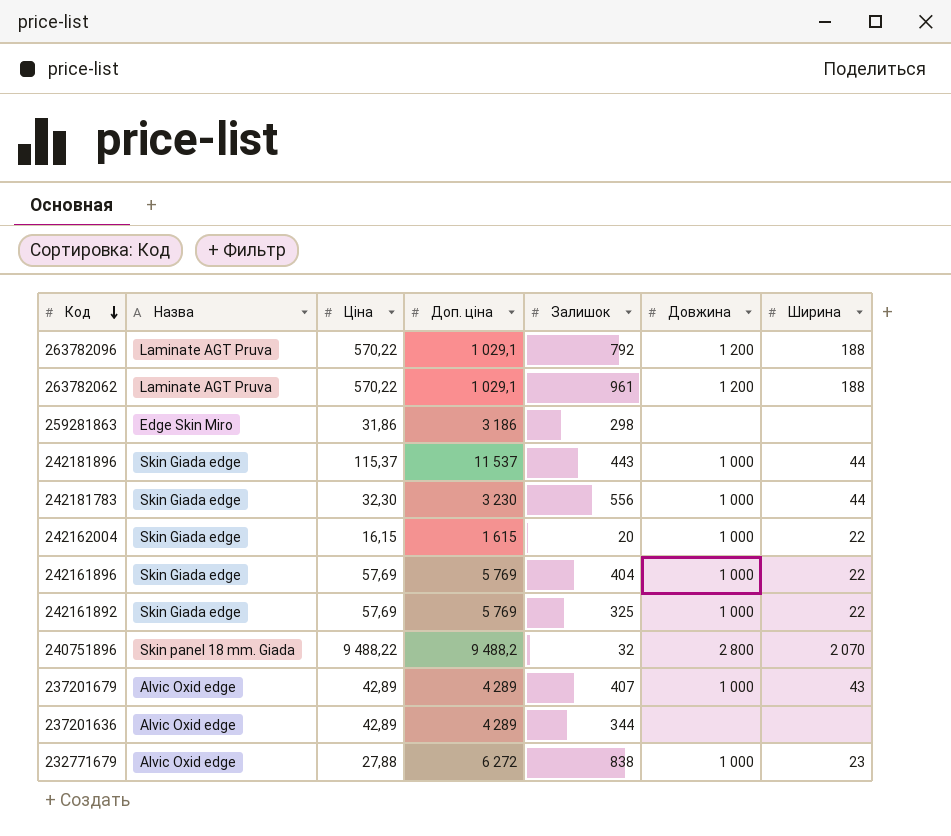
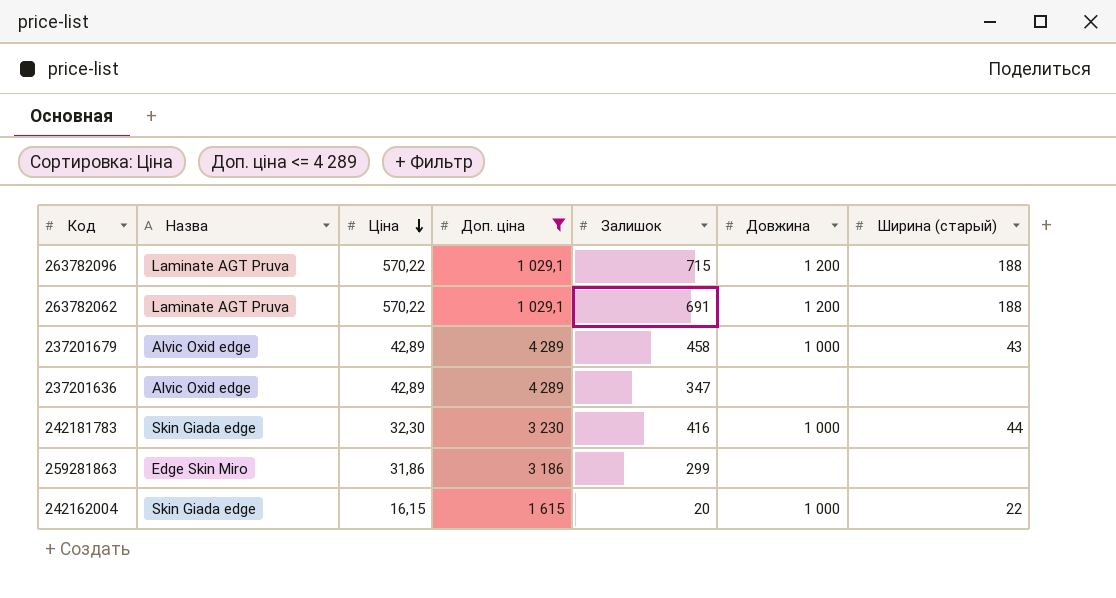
filter: none -> Доп. ціна <= 4 289
row order: Код descending -> Ціна descending
column name: Ширина -> Ширина (старый)
263782096 | Залишок: 792 -> 715
263782062 | Залишок: 961 -> 691
237201679 | Залишок: 407 -> 458
237201636 | Залишок: 344 -> 347
242181783 | Залишок: 556 -> 416
259281863 | Залишок: 298 -> 299

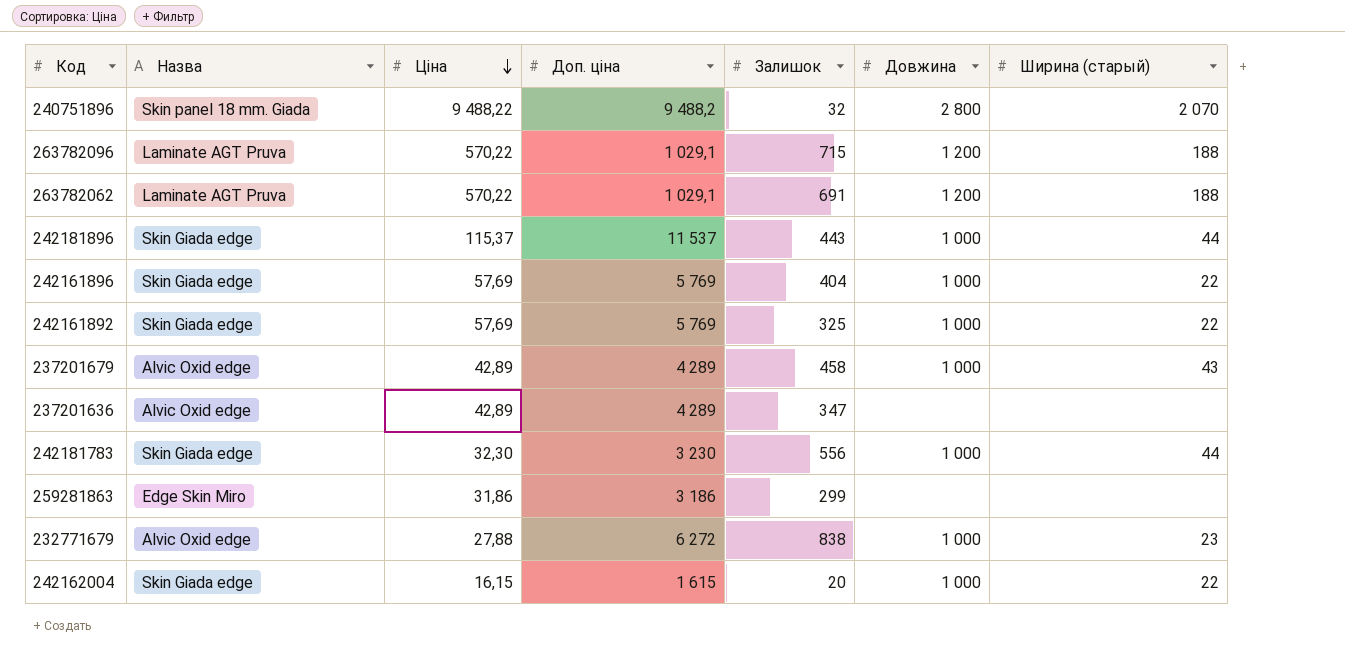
filter: Доп. ціна <= 4 289 -> none
242181783 | Залишок: 416 -> 556

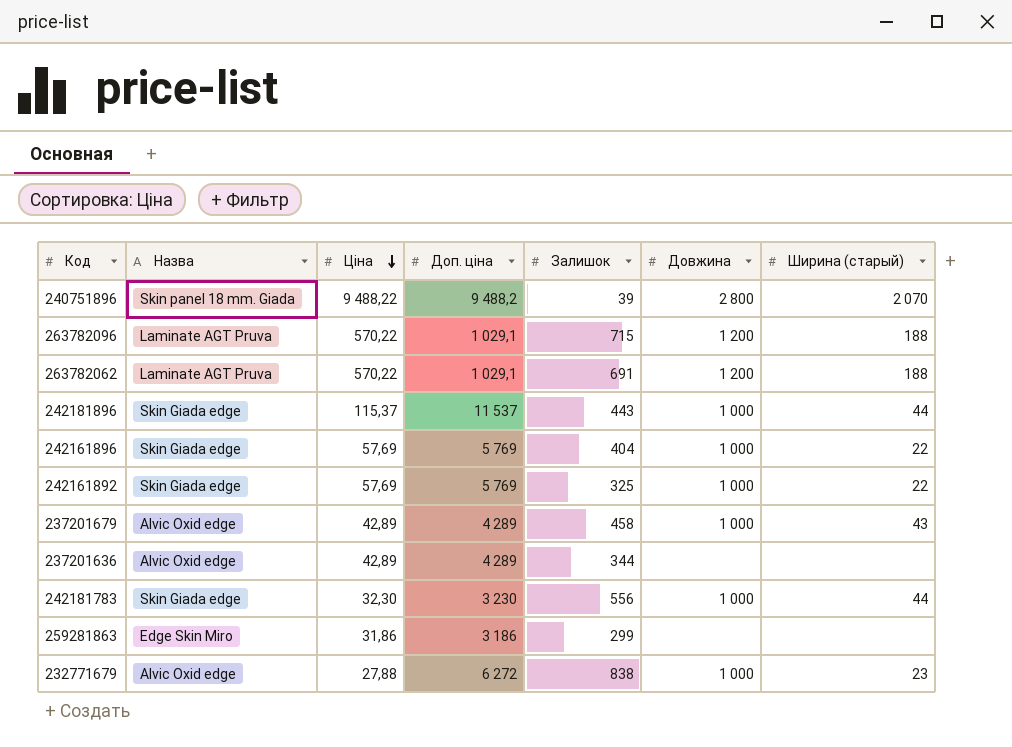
row 242162004: Skin Giada edge | 16,15 | 1 615 | 20 | 1 000 | 22 -> none
240751896 | Залишок: 32 -> 39
237201636 | Залишок: 347 -> 344

